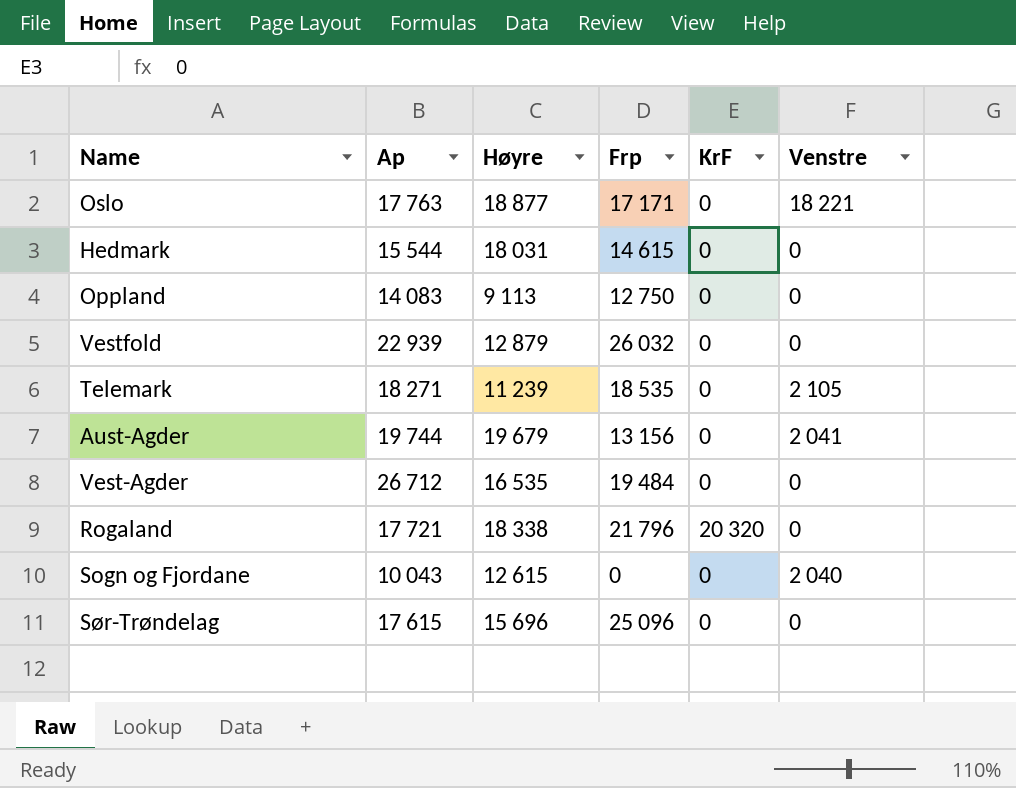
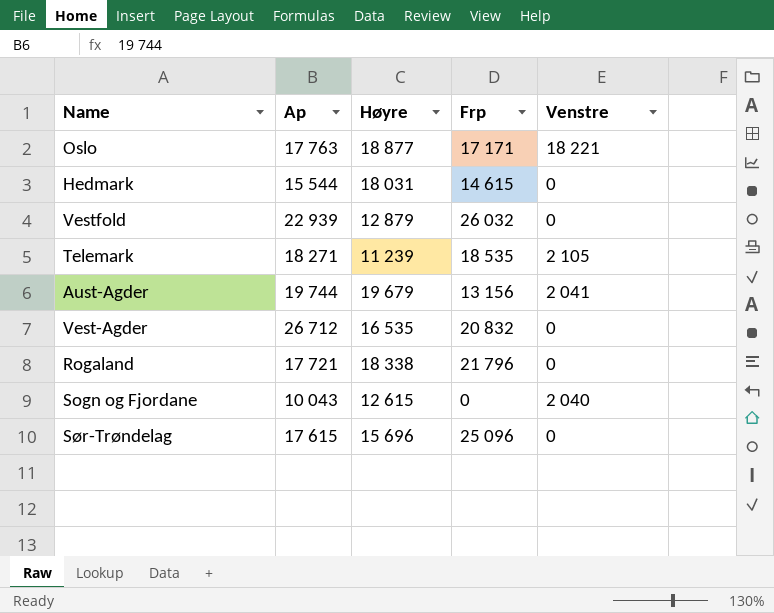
column KrF | position: 5 -> none
row Oppland: 14 083 | 9 113 | 12 750 | 0 | 0 -> none
Vest-Agder | Frp: 19 484 -> 20 832

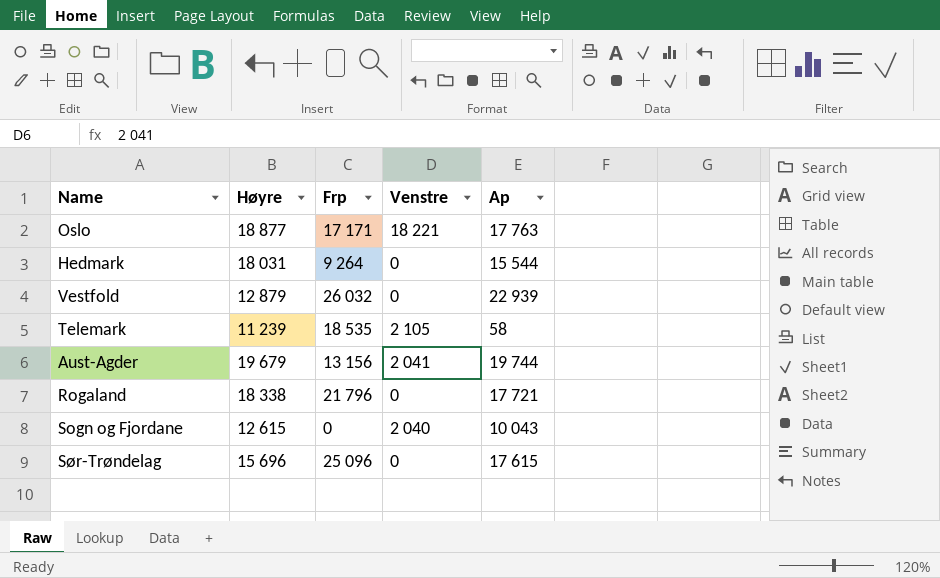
column Ap | position: 2 -> 5
row Vest-Agder: 26 712 | 16 535 | 20 832 | 0 -> none
Hedmark | Frp: 14 615 -> 9 264
Telemark | Ap: 18 271 -> 58

